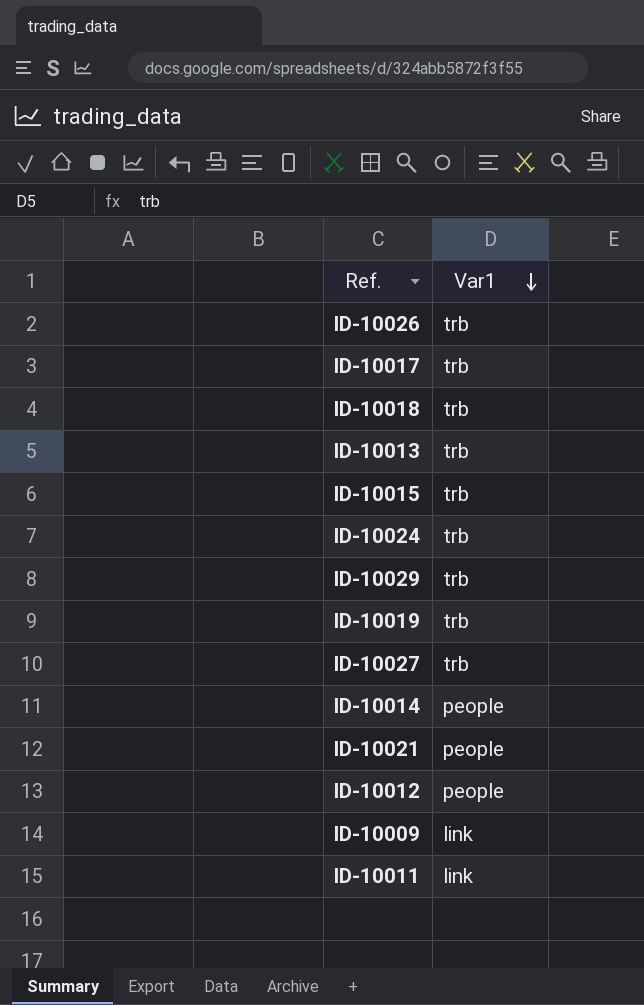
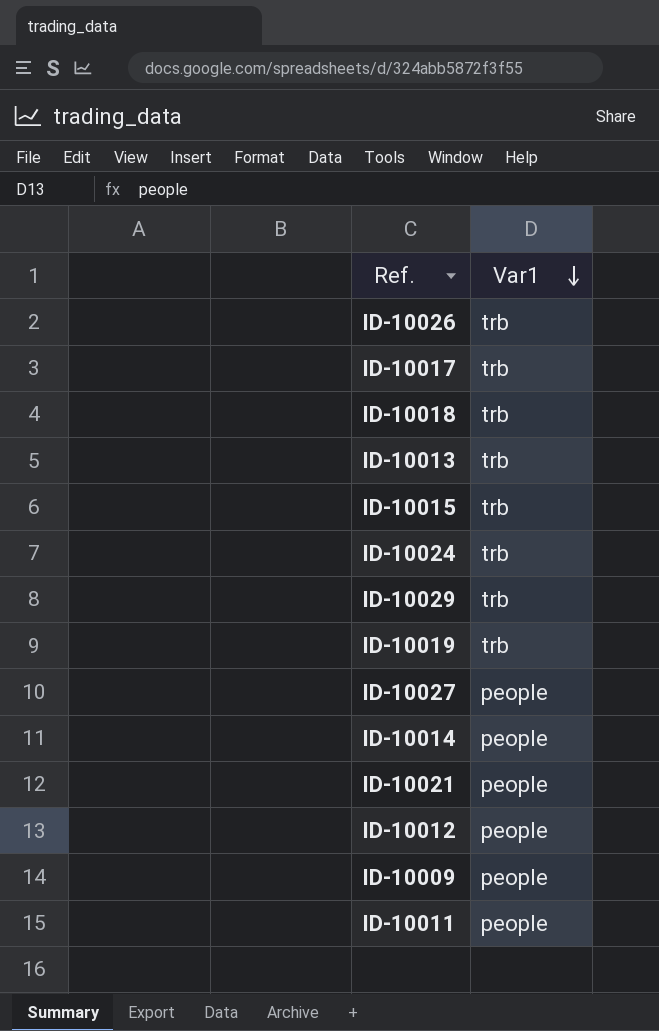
ID-10027 | Var1: trb -> people
ID-10009 | Var1: link -> people
ID-10011 | Var1: link -> people

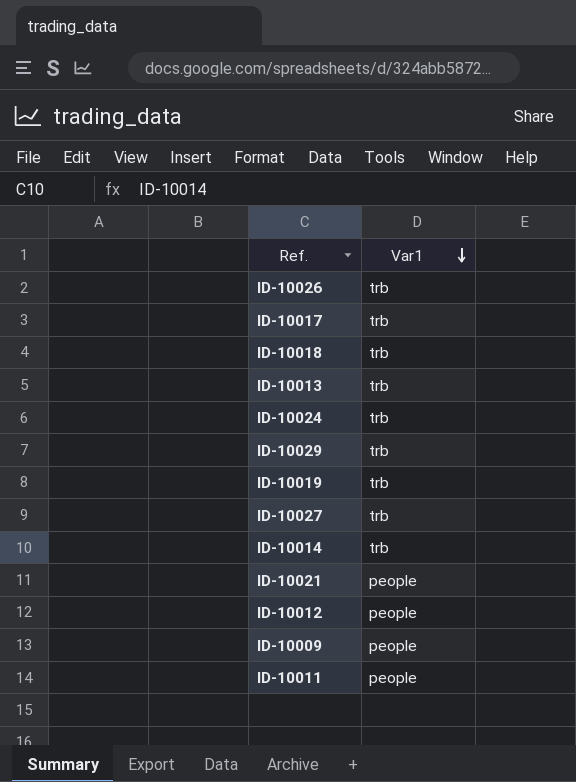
row ID-10015: trb -> none
ID-10027 | Var1: people -> trb
ID-10014 | Var1: people -> trb

